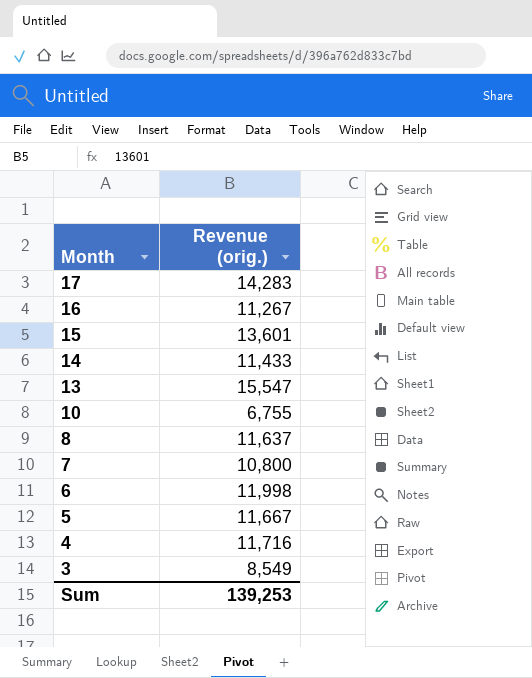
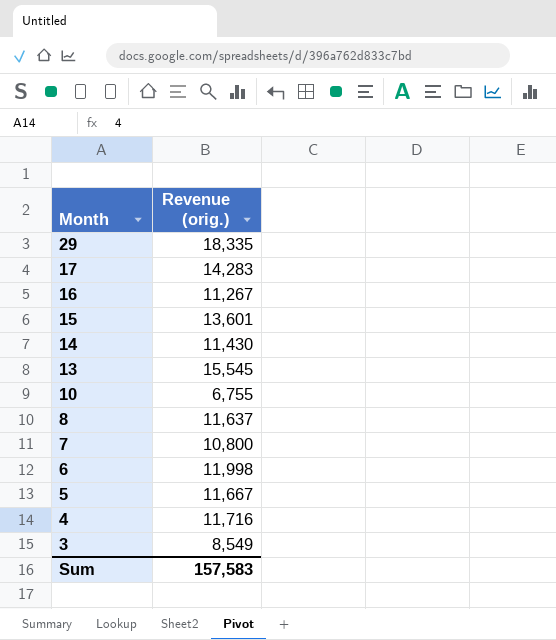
row 29: none -> 18,335
14 | Revenue (orig.): 11,433 -> 11,430
13 | Revenue (orig.): 15,547 -> 15,545
Sum | Revenue (orig.): 139,253 -> 157,583

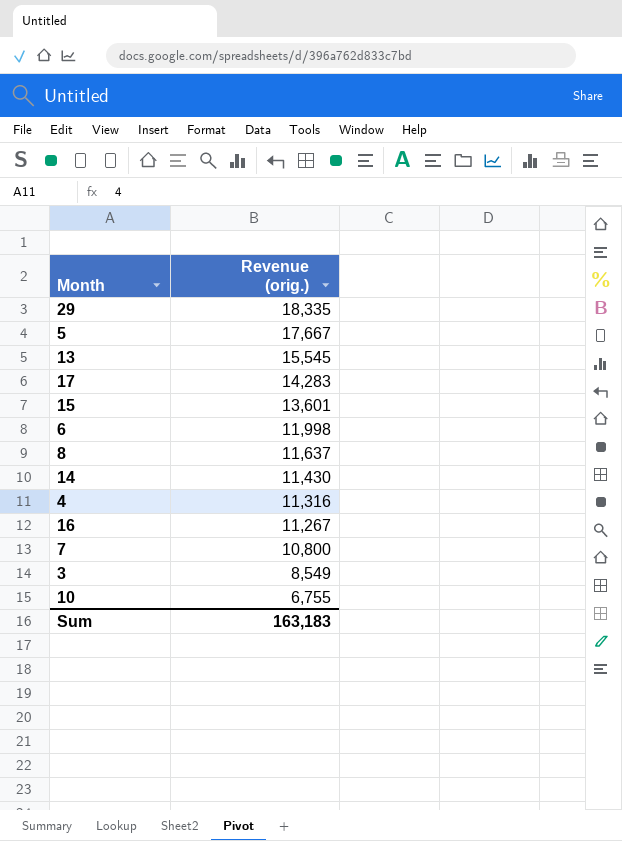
row order: Month descending -> Revenue (orig.) descending
5 | Revenue (orig.): 11,667 -> 17,667
4 | Revenue (orig.): 11,716 -> 11,316
Sum | Revenue (orig.): 157,583 -> 163,183

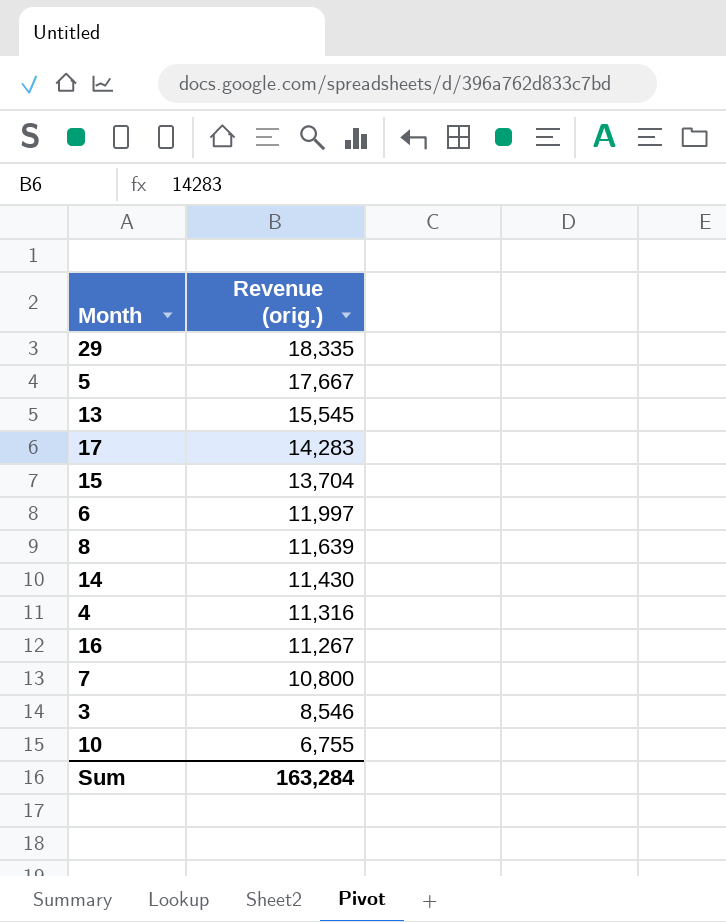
15 | Revenue (orig.): 13,601 -> 13,704
6 | Revenue (orig.): 11,998 -> 11,997
8 | Revenue (orig.): 11,637 -> 11,639
3 | Revenue (orig.): 8,549 -> 8,546
Sum | Revenue (orig.): 163,183 -> 163,284

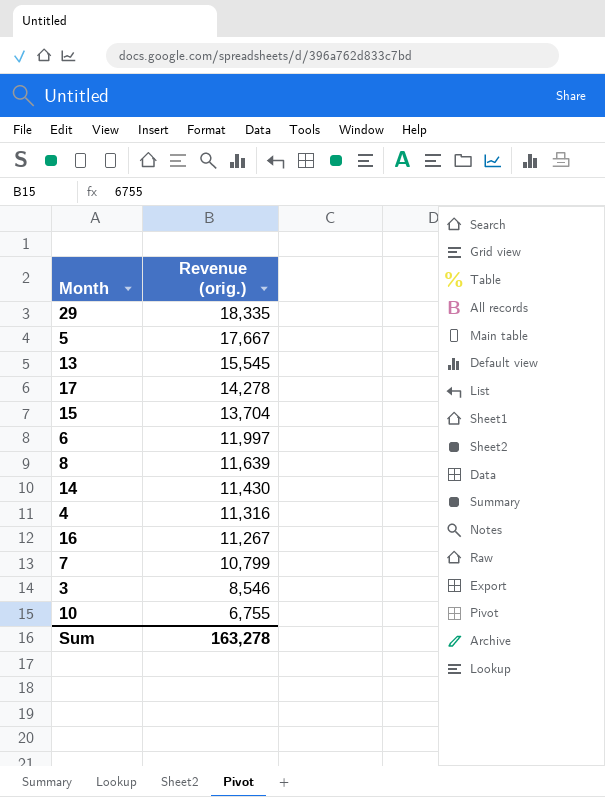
17 | Revenue (orig.): 14,283 -> 14,278
7 | Revenue (orig.): 10,800 -> 10,799
Sum | Revenue (orig.): 163,284 -> 163,278

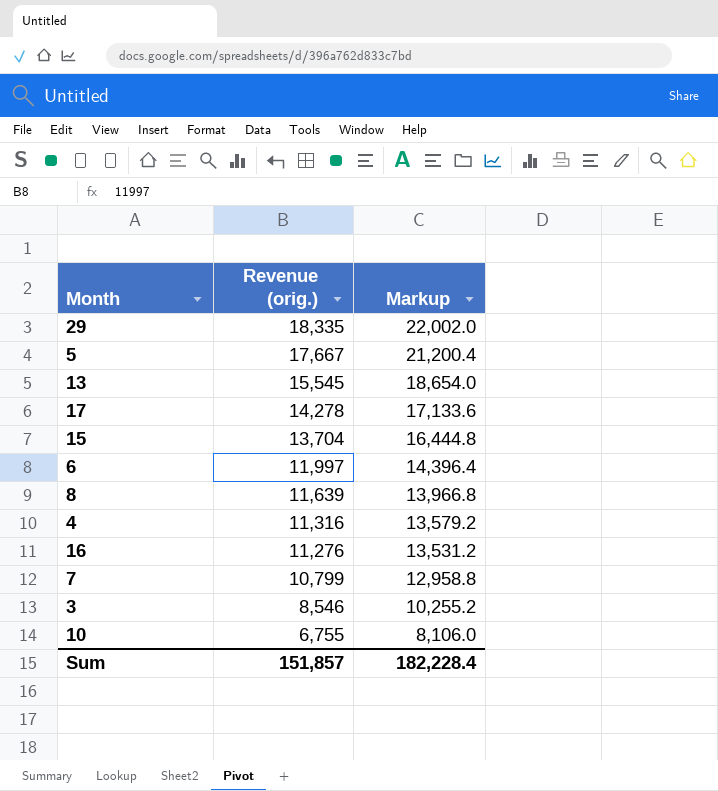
column Markup | formula: none -> [Revenue (orig.)] * 1.2
row 14: 11,430 -> none
16 | Revenue (orig.): 11,267 -> 11,276
Sum | Revenue (orig.): 163,278 -> 151,857

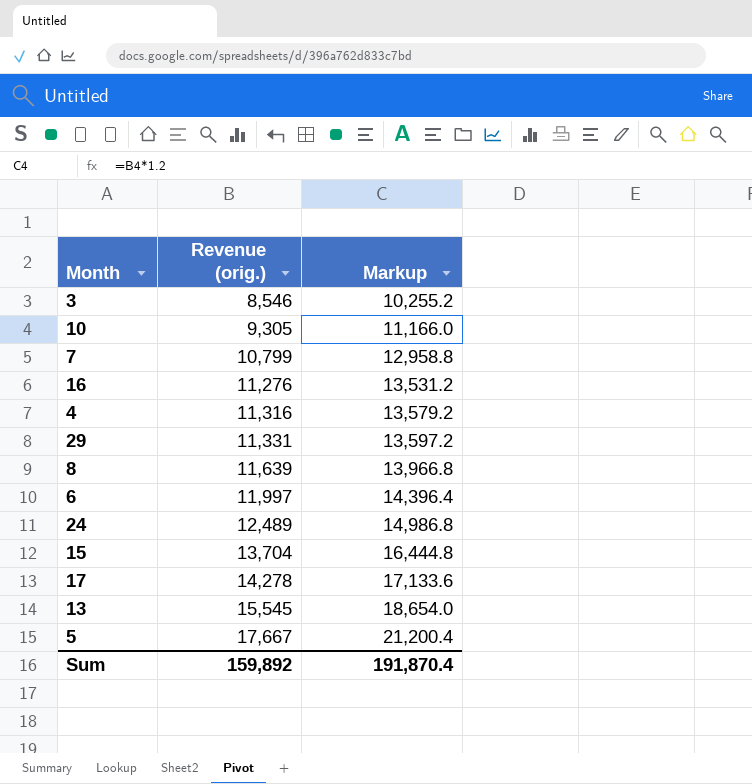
row order: Revenue (orig.) descending -> Revenue (orig.) ascending
10 | Revenue (orig.): 6,755 -> 9,305
10 | Markup: 8,106.0 -> 11,166.0
29 | Revenue (orig.): 18,335 -> 11,331
29 | Markup: 22,002.0 -> 13,597.2
row 24: none -> 12,489 | 14,986.8
Sum | Revenue (orig.): 151,857 -> 159,892
Sum | Markup: 182,228.4 -> 191,870.4

